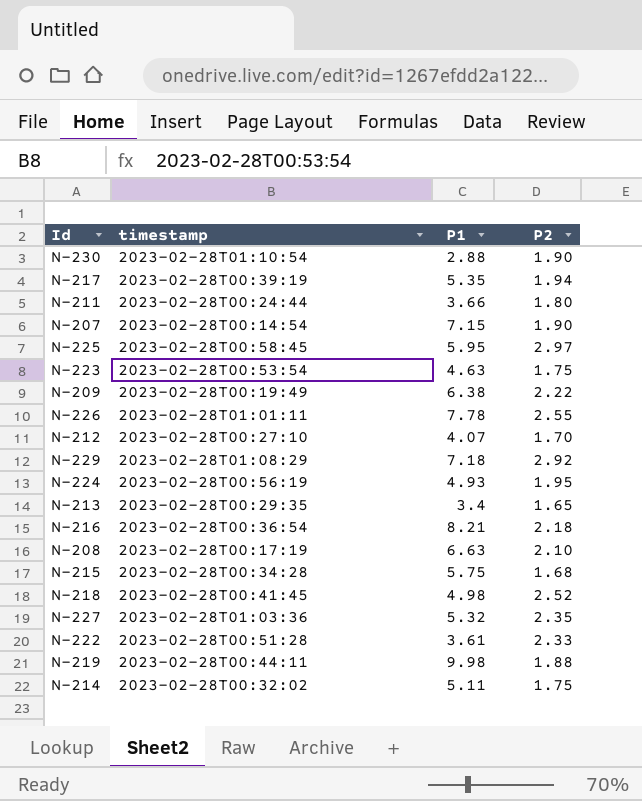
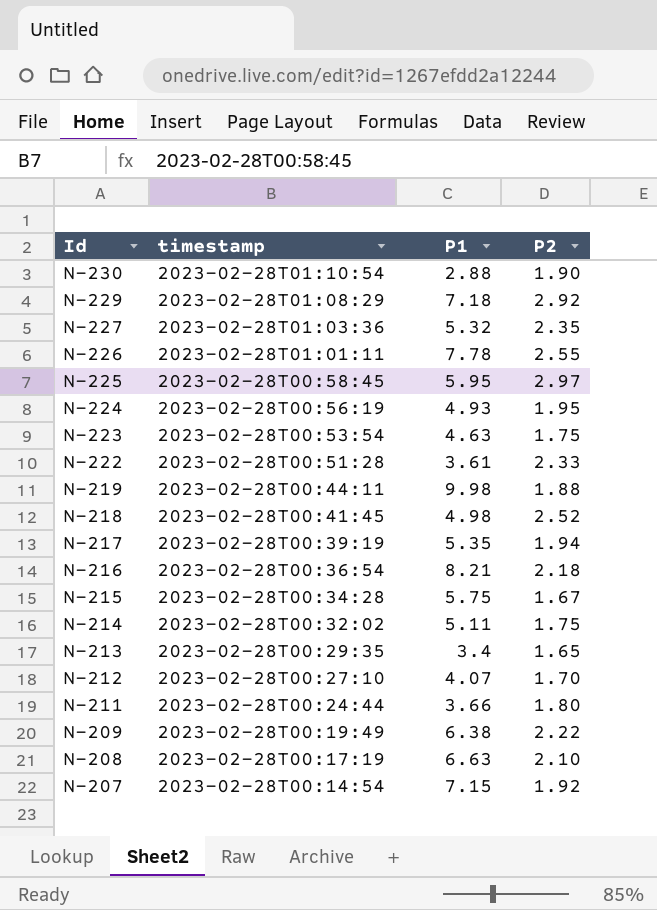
row order: none -> Id descending
N-215 | P2: 1.68 -> 1.67
N-207 | P2: 1.90 -> 1.92

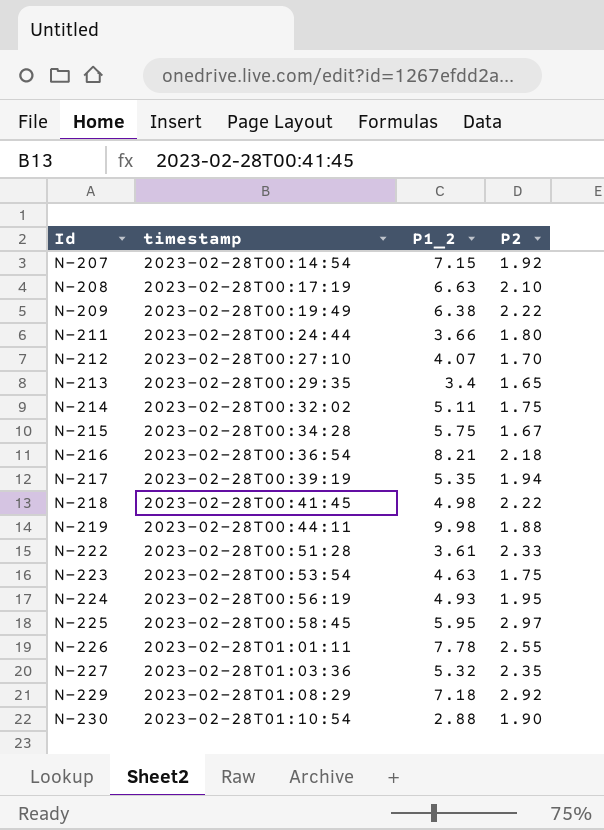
row order: Id descending -> Id ascending
column name: P1 -> P1_2
N-218 | P2: 2.52 -> 2.22

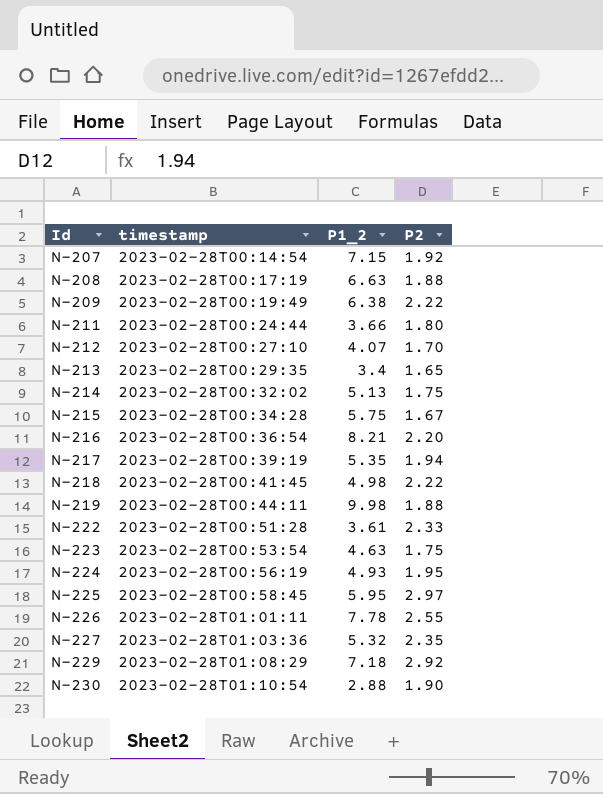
N-208 | P2: 2.10 -> 1.88
N-214 | P1_2: 5.11 -> 5.13
N-216 | P2: 2.18 -> 2.20

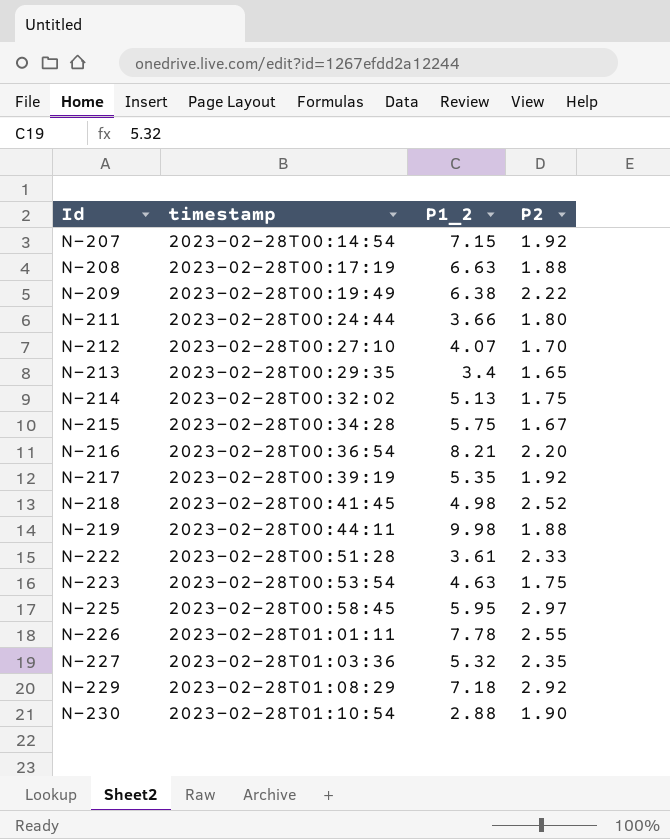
row N-224: 2023-02-28T00:56:19 | 4.93 | 1.95 -> none
N-217 | P2: 1.94 -> 1.92
N-218 | P2: 2.22 -> 2.52

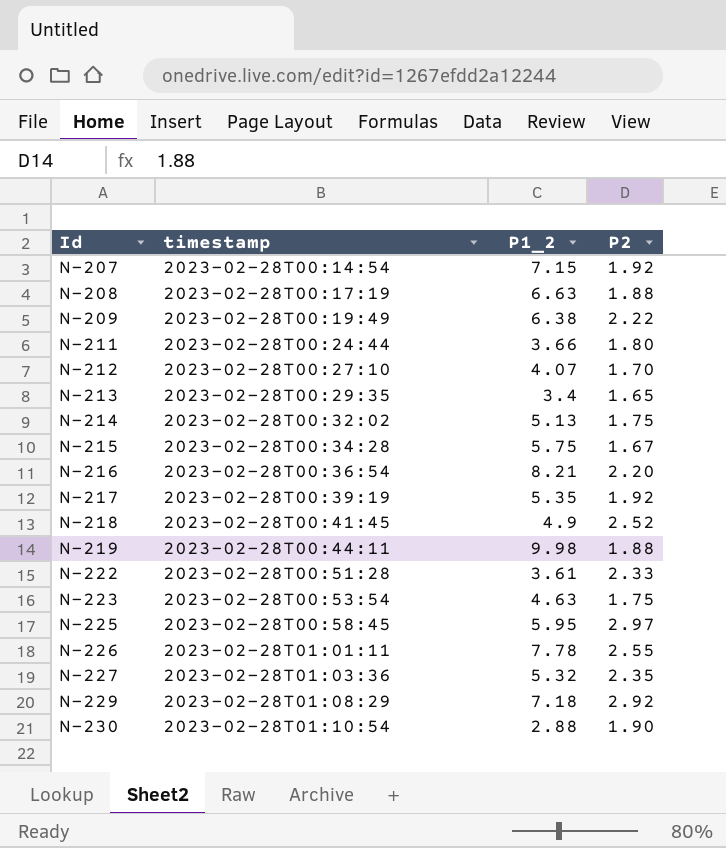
N-218 | P1_2: 4.98 -> 4.9

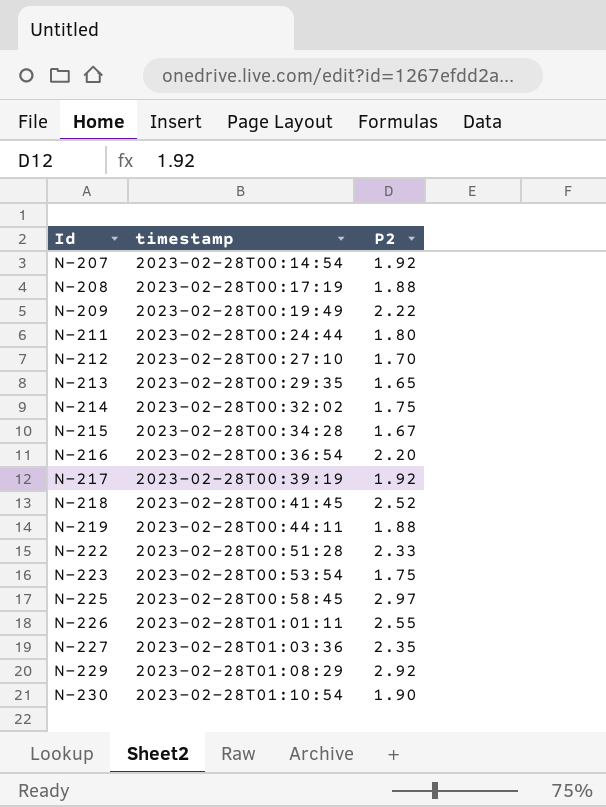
column P1_2 | position: 3 -> none

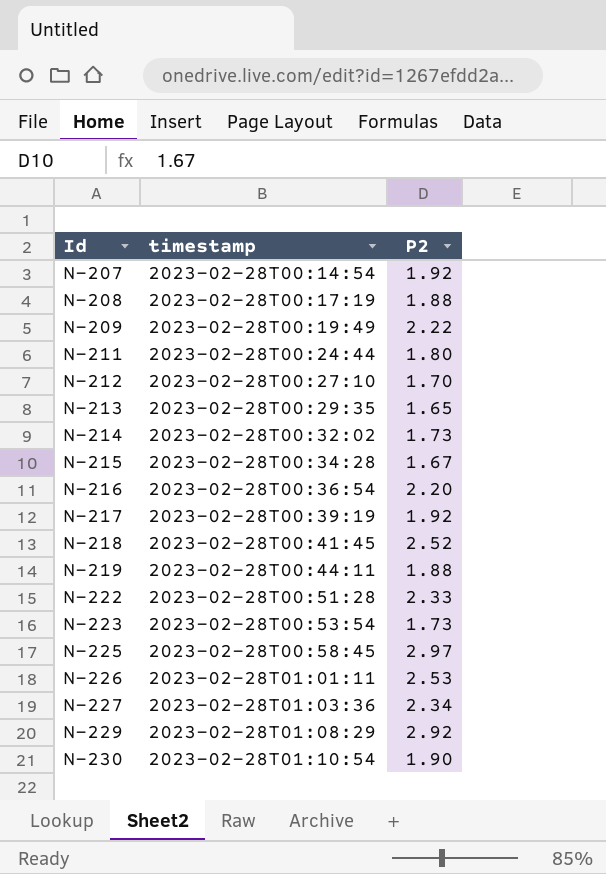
N-214 | P2: 1.75 -> 1.73
N-223 | P2: 1.75 -> 1.73
N-226 | P2: 2.55 -> 2.53
N-227 | P2: 2.35 -> 2.34

